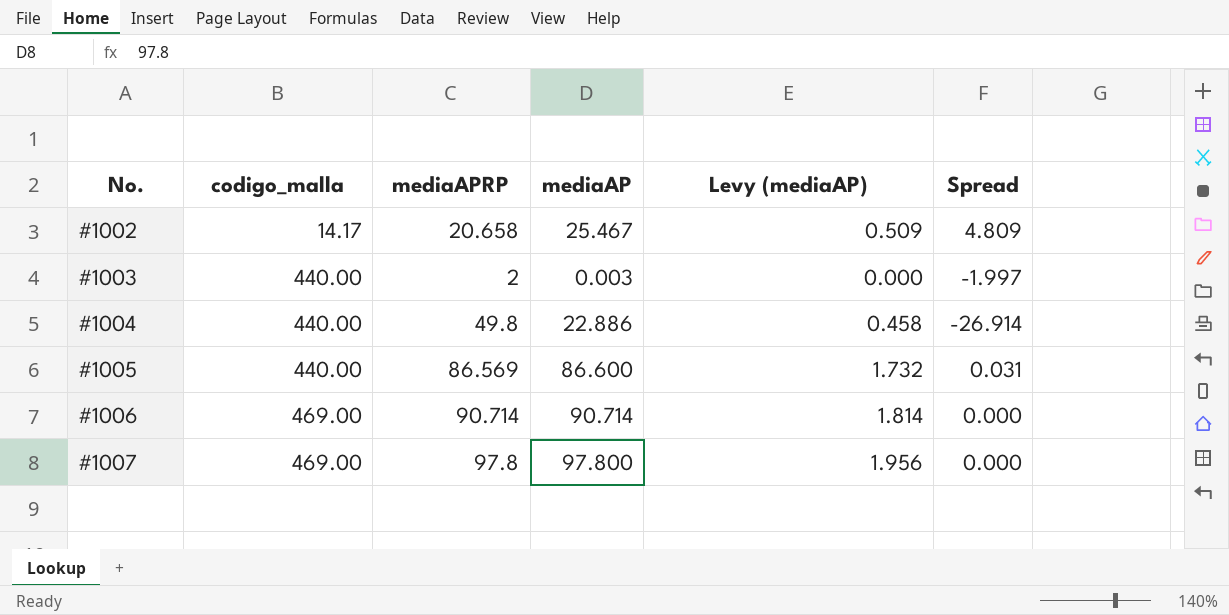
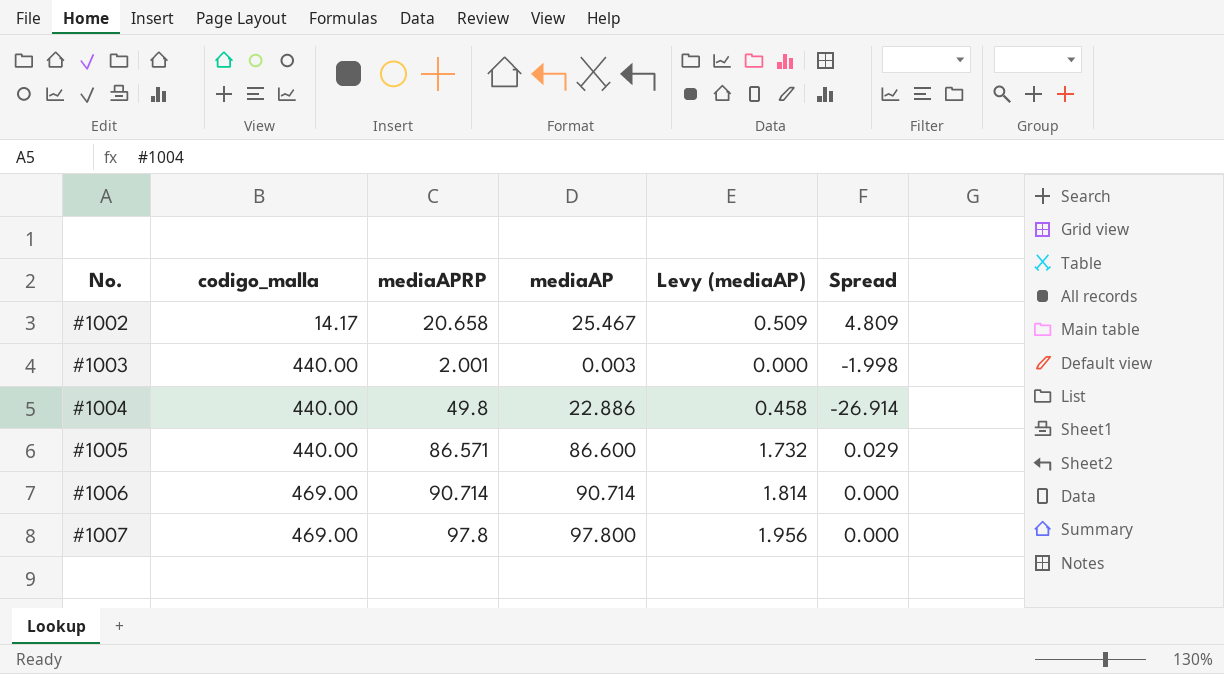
#1003 | mediaAPRP: 2 -> 2.001
#1003 | Spread: -1.997 -> -1.998
#1005 | mediaAPRP: 86.569 -> 86.571
#1005 | Spread: 0.031 -> 0.029

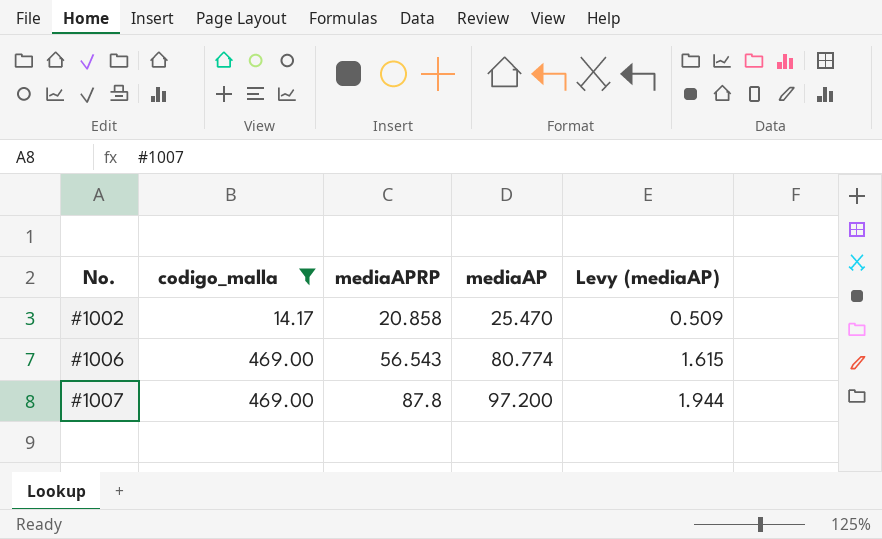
filter: none -> codigo_malla != 440.00
column Spread | formula: [mediaAP] - [mediaAPRP] -> none
#1002 | mediaAPRP: 20.658 -> 20.858
#1002 | mediaAP: 25.467 -> 25.470
#1006 | mediaAPRP: 90.714 -> 56.543
#1006 | mediaAP: 90.714 -> 80.774
#1006 | Levy (mediaAP): 1.814 -> 1.615
#1007 | mediaAPRP: 97.8 -> 87.8
#1007 | mediaAP: 97.800 -> 97.200
#1007 | Levy (mediaAP): 1.956 -> 1.944

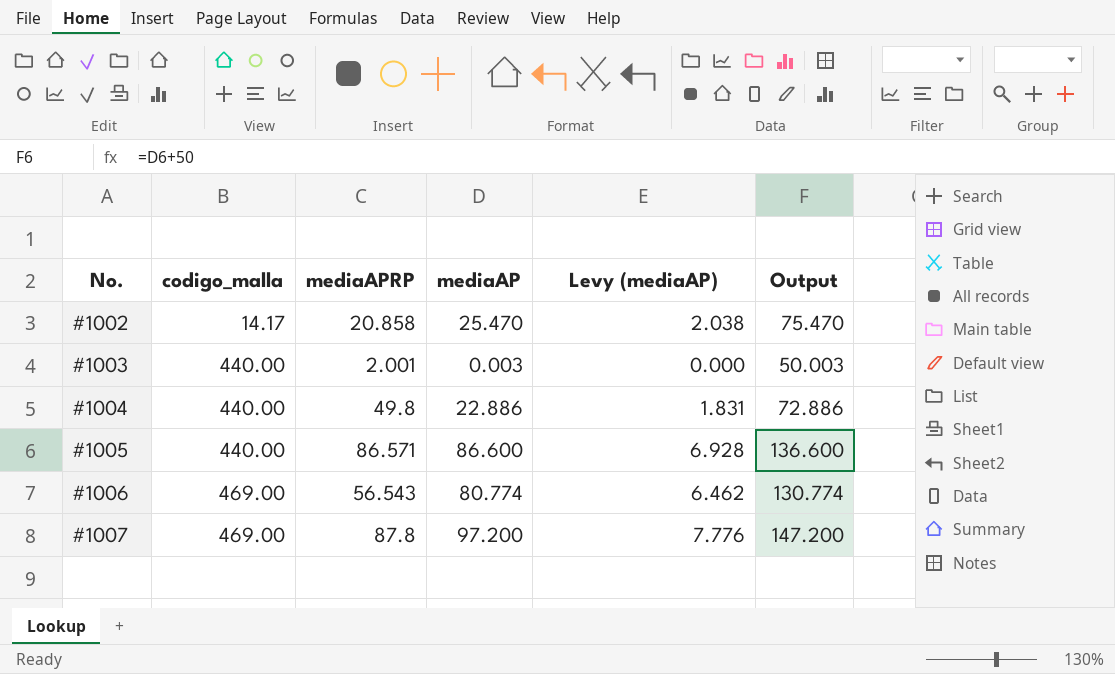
filter: codigo_malla != 440.00 -> none
column Levy (mediaAP) | formula: [mediaAP] * 0.02 -> [mediaAP] * 0.08
column Output | formula: none -> [mediaAP] + 50

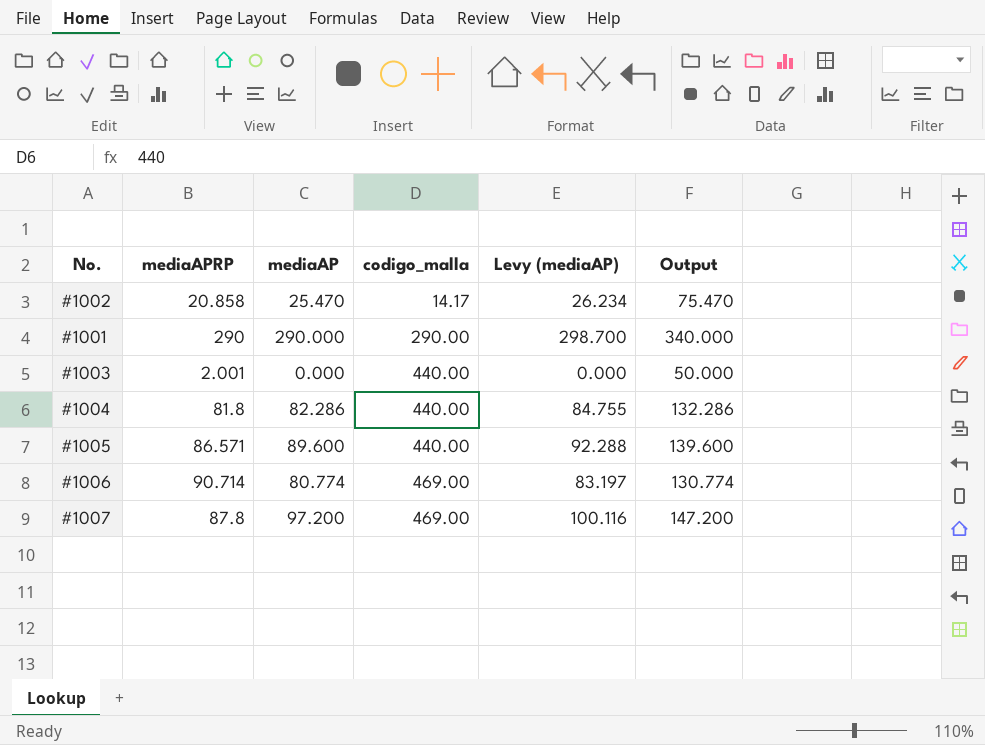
column codigo_malla | position: 2 -> 4
column Levy (mediaAP) | formula: [mediaAP] * 0.08 -> [mediaAP] * 1.03
row #1001: none -> 290 | 290.000 | 290.00 | 298.700 | 340.000
#1003 | mediaAP: 0.003 -> 0.000
#1003 | Output: 50.003 -> 50.000
#1004 | mediaAPRP: 49.8 -> 81.8
#1004 | mediaAP: 22.886 -> 82.286
#1004 | Output: 72.886 -> 132.286
#1005 | mediaAP: 86.600 -> 89.600
#1005 | Output: 136.600 -> 139.600
#1006 | mediaAPRP: 56.543 -> 90.714

